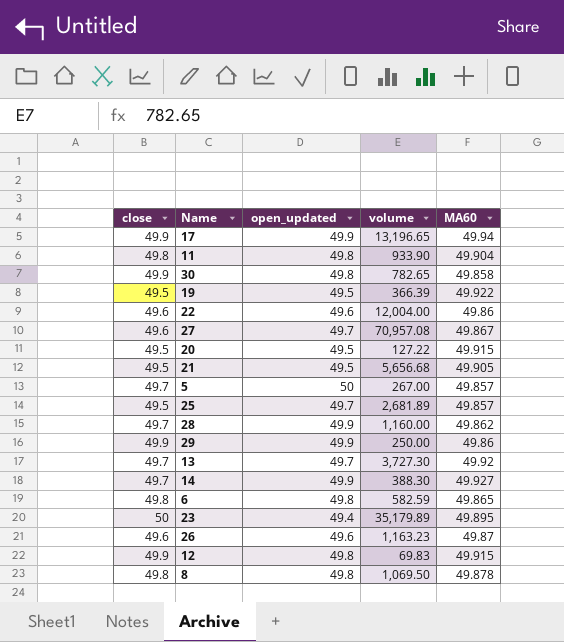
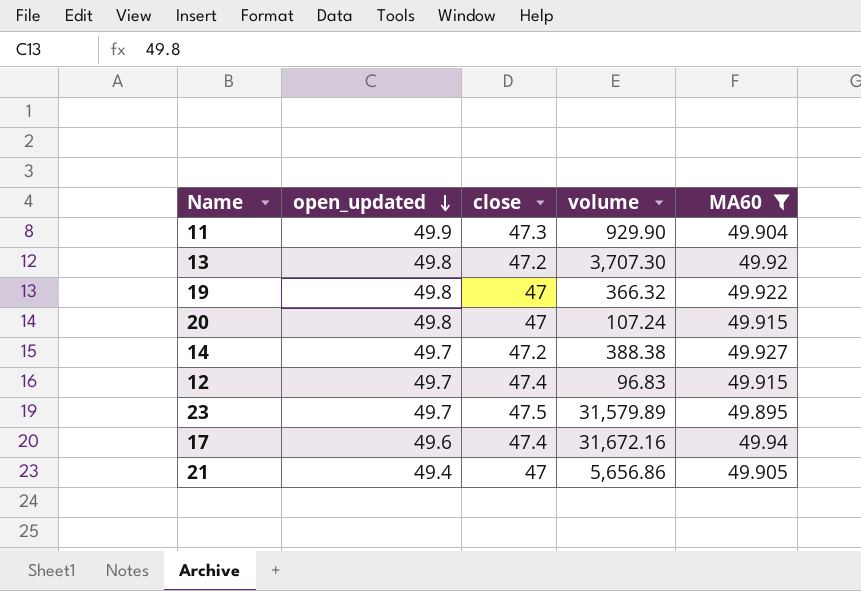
filter: none -> MA60 >= 49.895
row order: none -> open_updated descending
column close | position: 1 -> 3
11 | open_updated: 49.8 -> 49.9
11 | close: 49.8 -> 47.3
11 | volume: 933.90 -> 929.90
13 | open_updated: 49.7 -> 49.8
13 | close: 49.7 -> 47.2
13 | volume: 3,727.30 -> 3,707.30
19 | open_updated: 49.5 -> 49.8
19 | close: 49.5 -> 47
19 | volume: 366.39 -> 366.32
20 | open_updated: 49.5 -> 49.8
20 | close: 49.5 -> 47
20 | volume: 127.22 -> 107.24
14 | open_updated: 49.9 -> 49.7
14 | close: 49.7 -> 47.2
14 | volume: 388.30 -> 388.38
12 | open_updated: 49.8 -> 49.7
12 | close: 49.9 -> 47.4
12 | volume: 69.83 -> 96.83
23 | open_updated: 49.4 -> 49.7
23 | close: 50 -> 47.5
23 | volume: 35,179.89 -> 31,579.89
17 | open_updated: 49.9 -> 49.6
17 | close: 49.9 -> 47.4
17 | volume: 13,196.65 -> 31,672.16
21 | open_updated: 49.5 -> 49.4
21 | close: 49.5 -> 47
21 | volume: 5,656.68 -> 5,656.86

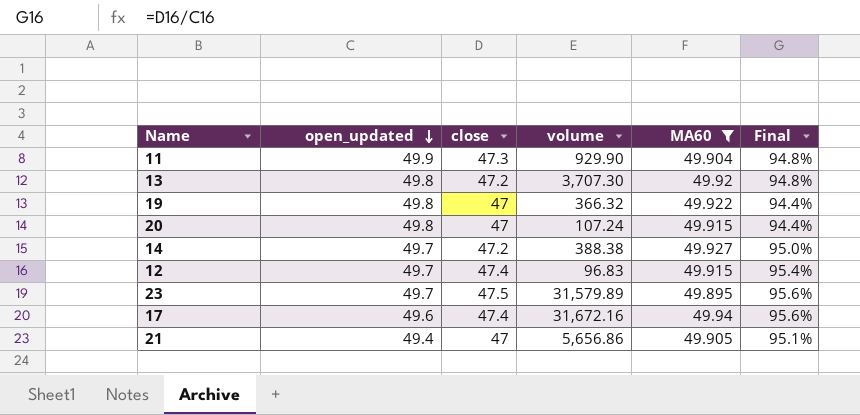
column Final | formula: none -> [close] / [open_updated]

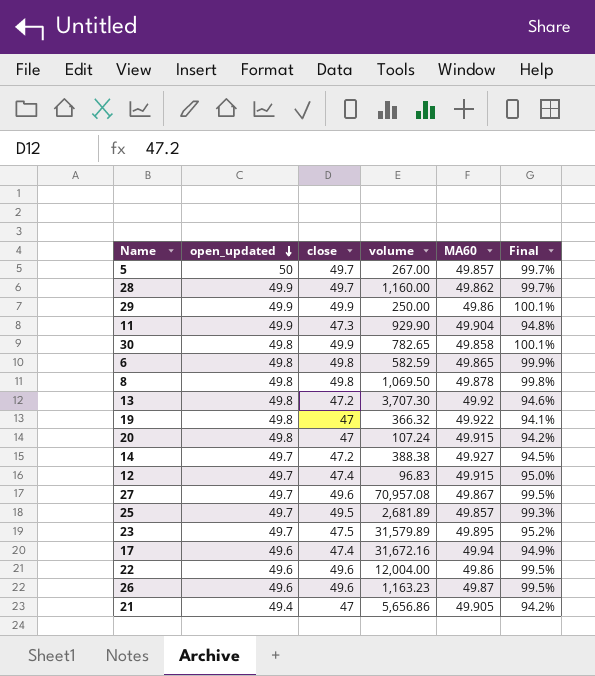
filter: MA60 >= 49.895 -> none
column Final | formula: [close] / [open_updated] -> [close] / [MA60]

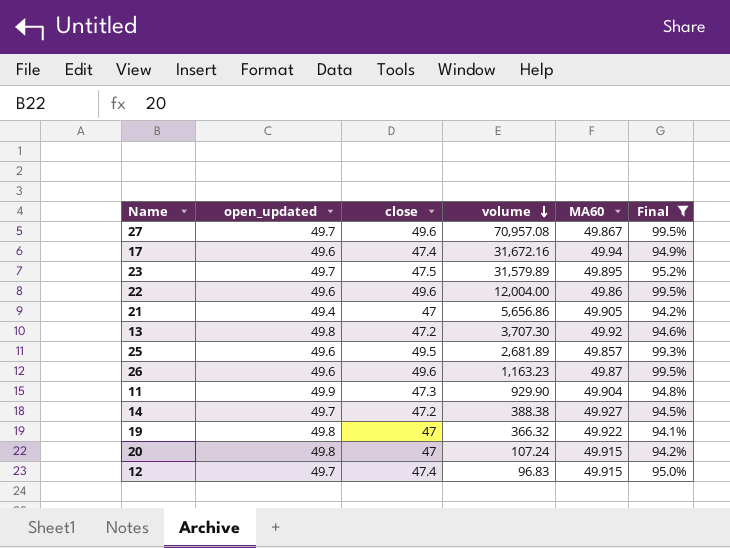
filter: none -> Final <= 99.5%
row order: open_updated descending -> volume descending
25 | open_updated: 49.7 -> 49.6

